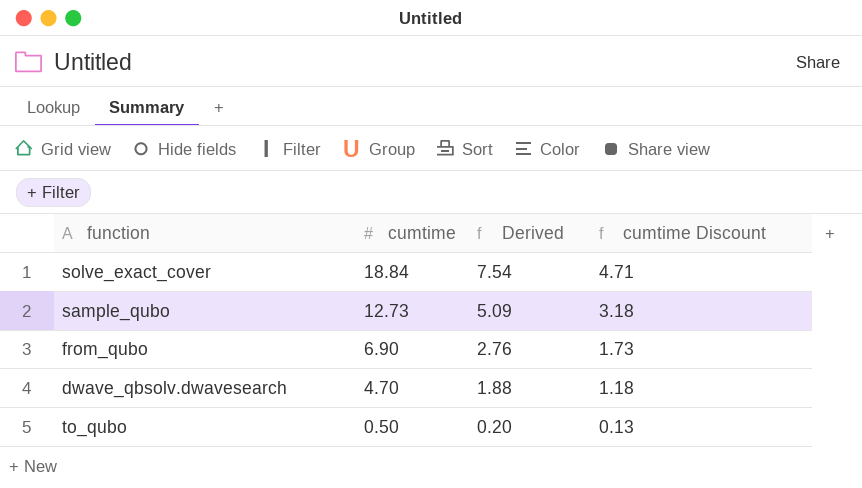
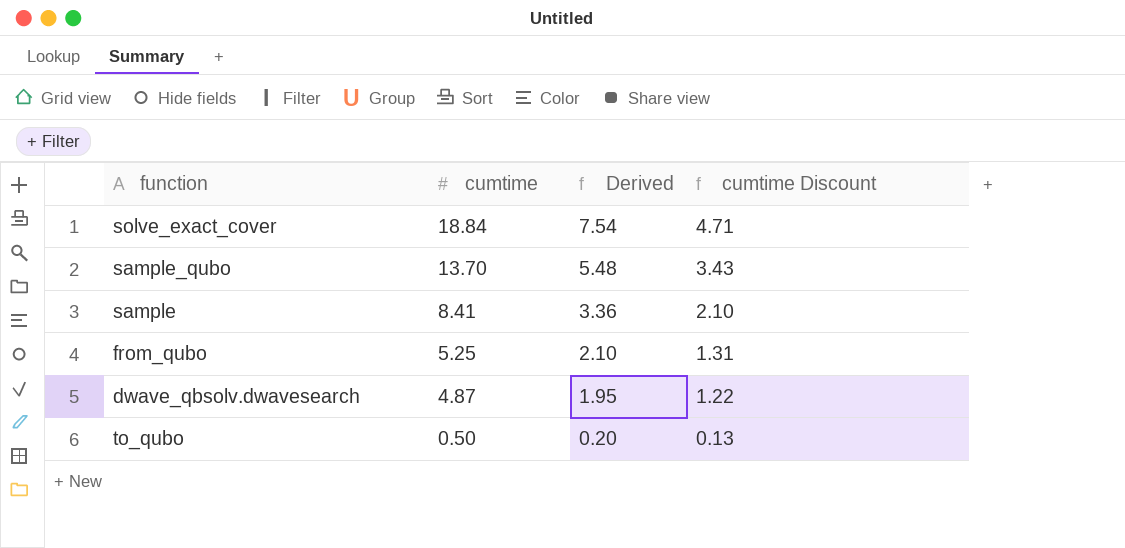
sample_qubo | cumtime: 12.73 -> 13.70
sample_qubo | Derived: 5.09 -> 5.48
sample_qubo | cumtime Discount: 3.18 -> 3.43
row sample: none -> 8.41 | 3.36 | 2.10
from_qubo | cumtime: 6.90 -> 5.25
from_qubo | Derived: 2.76 -> 2.10
from_qubo | cumtime Discount: 1.73 -> 1.31
dwave_qbsolv.dwavesearch | cumtime: 4.70 -> 4.87
dwave_qbsolv.dwavesearch | Derived: 1.88 -> 1.95
dwave_qbsolv.dwavesearch | cumtime Discount: 1.18 -> 1.22

